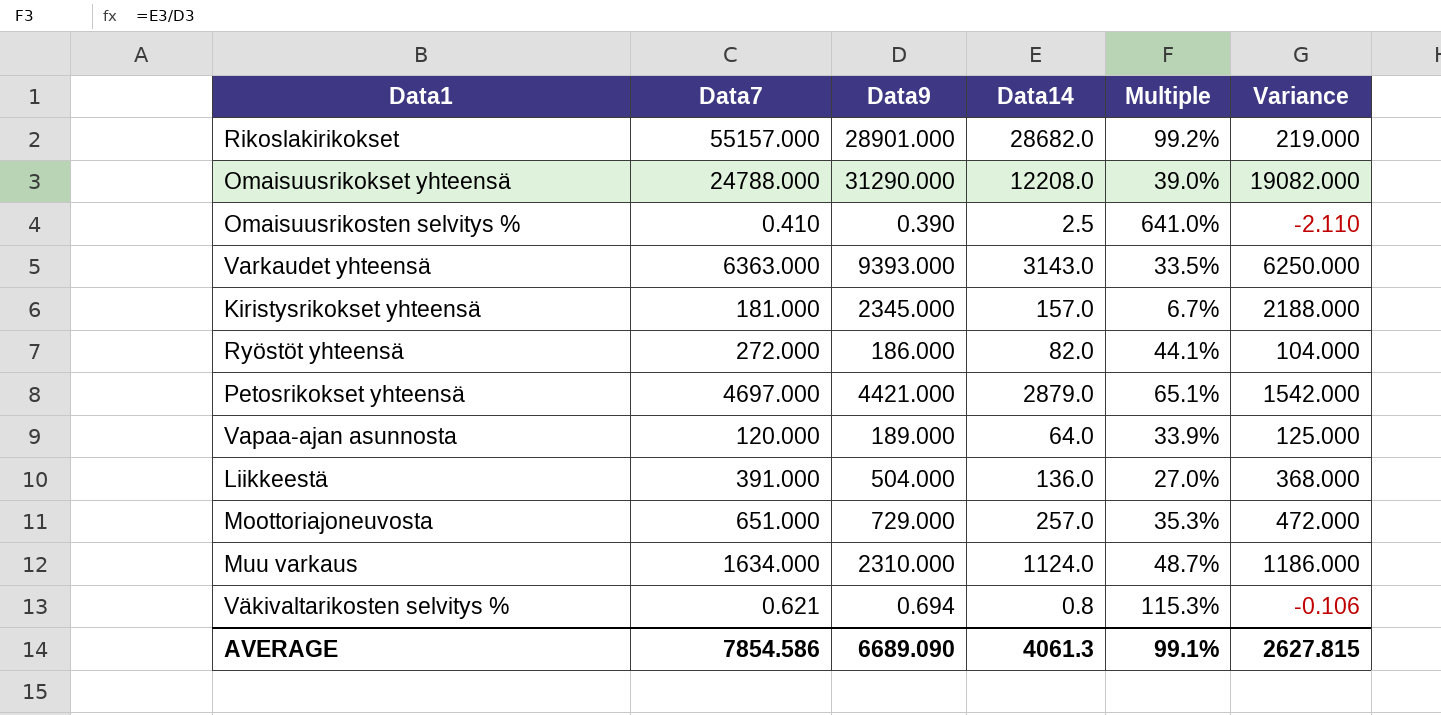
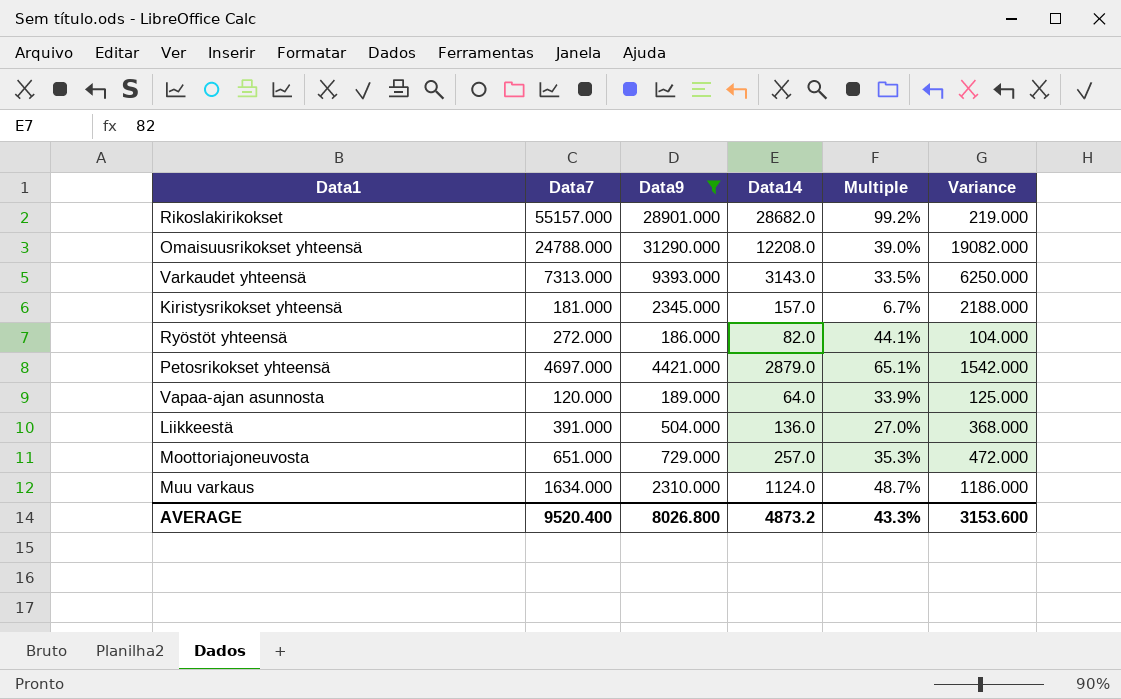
filter: none -> Data9 >= 186.000
Varkaudet yhteensä | Data7: 6363.000 -> 7313.000
AVERAGE | Data7: 7854.586 -> 9520.400
AVERAGE | Data9: 6689.090 -> 8026.800
AVERAGE | Data14: 4061.3 -> 4873.2
AVERAGE | Multiple: 99.1% -> 43.3%
AVERAGE | Variance: 2627.815 -> 3153.600

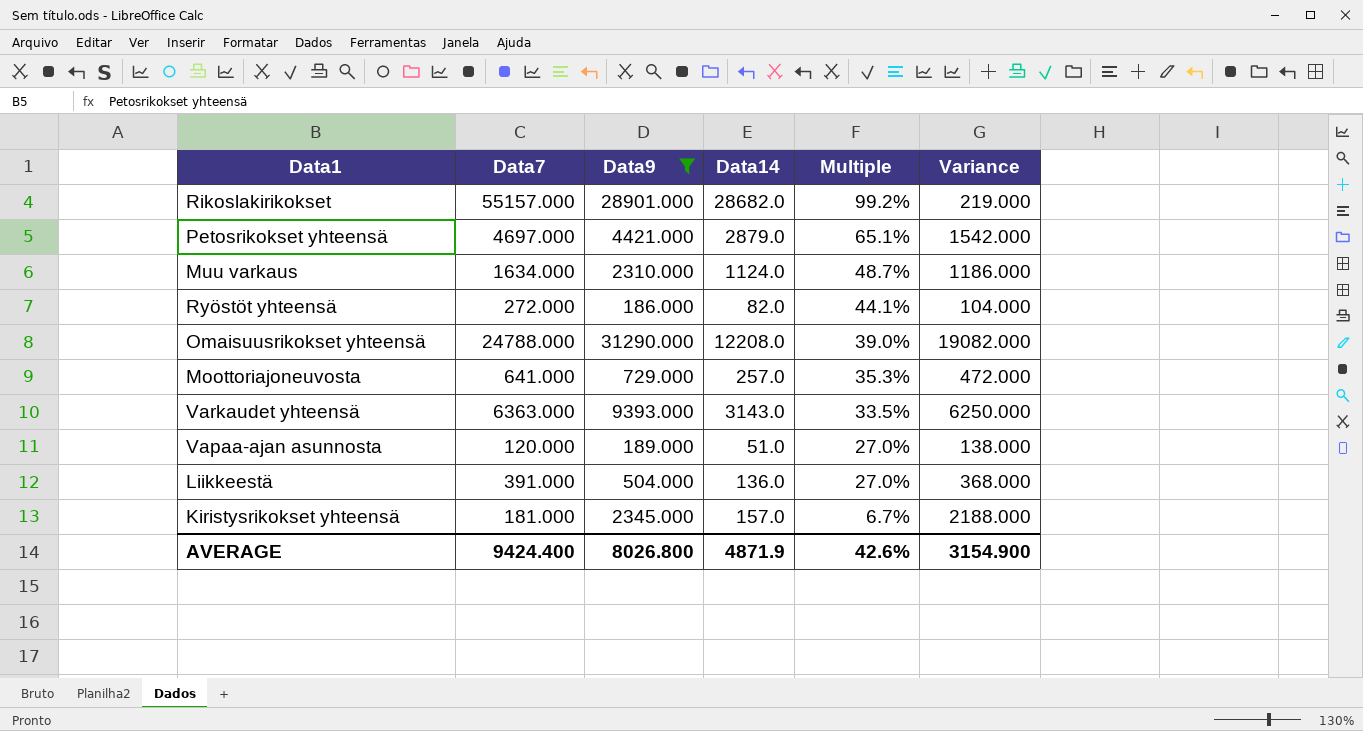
row order: none -> Multiple descending
Moottoriajoneuvosta | Data7: 651.000 -> 641.000
Varkaudet yhteensä | Data7: 7313.000 -> 6363.000
Vapaa-ajan asunnosta | Data14: 64.0 -> 51.0
Vapaa-ajan asunnosta | Multiple: 33.9% -> 27.0%
Vapaa-ajan asunnosta | Variance: 125.000 -> 138.000
AVERAGE | Data7: 9520.400 -> 9424.400
AVERAGE | Data14: 4873.2 -> 4871.9
AVERAGE | Multiple: 43.3% -> 42.6%
AVERAGE | Variance: 3153.600 -> 3154.900

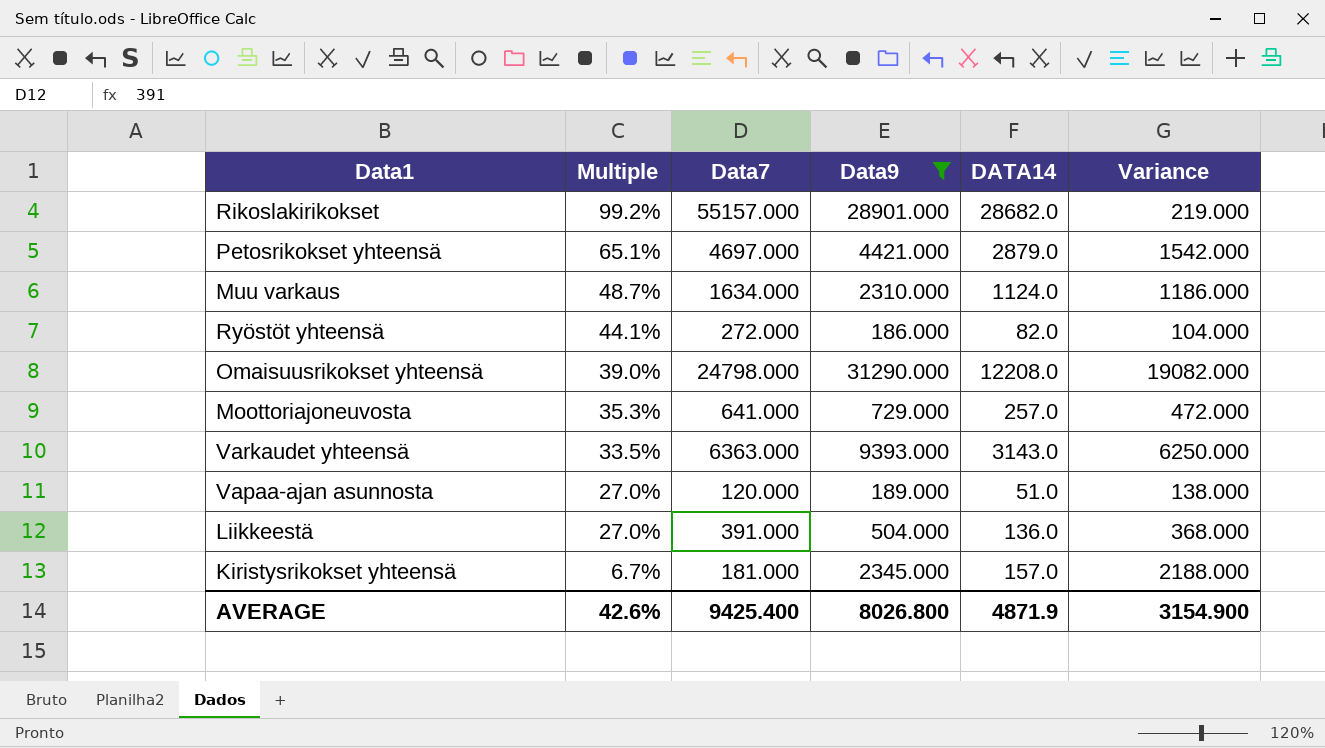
column Multiple | position: 5 -> 2
column name: Data14 -> DATA14
Omaisuusrikokset yhteensä | Data7: 24788.000 -> 24798.000
AVERAGE | Data7: 9424.400 -> 9425.400

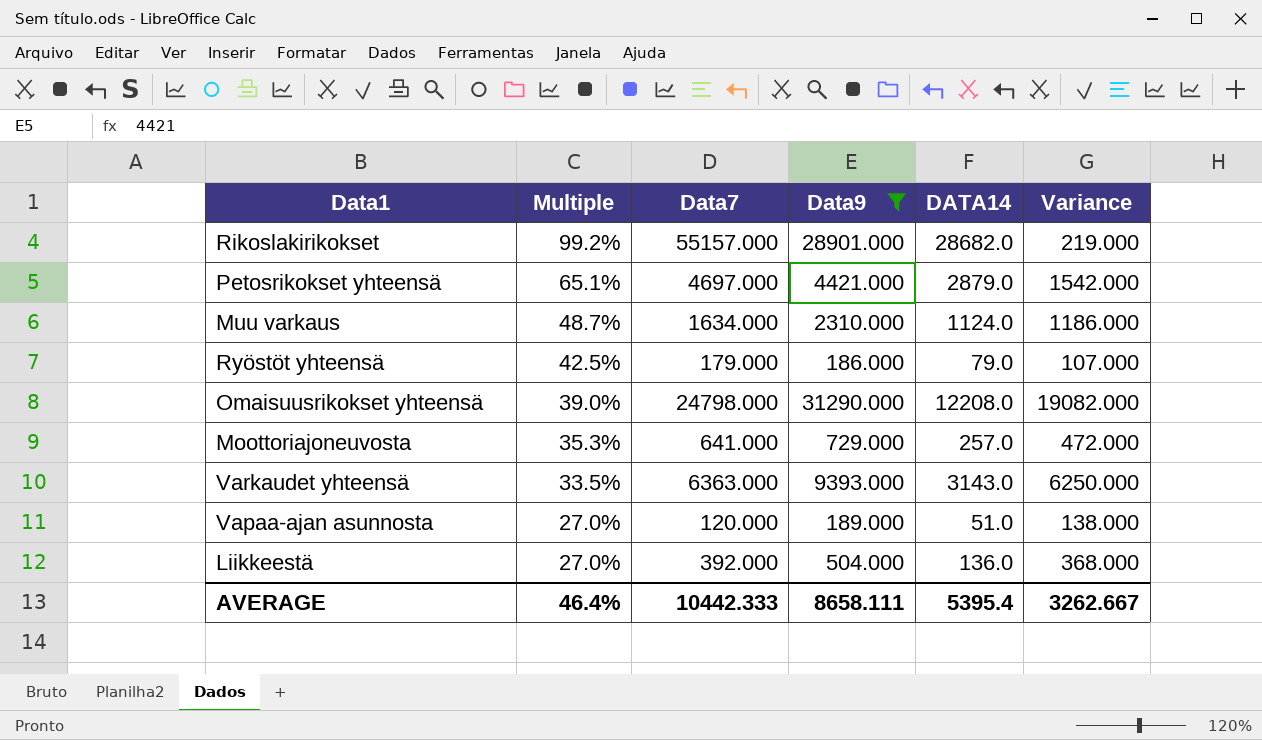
row Kiristysrikokset yhteensä: 6.7% | 181.000 | 2345.000 | 157.0 | 2188.000 -> none
Ryöstöt yhteensä | Multiple: 44.1% -> 42.5%
Ryöstöt yhteensä | Data7: 272.000 -> 179.000
Ryöstöt yhteensä | DATA14: 82.0 -> 79.0
Ryöstöt yhteensä | Variance: 104.000 -> 107.000
Liikkeestä | Data7: 391.000 -> 392.000
AVERAGE | Multiple: 42.6% -> 46.4%
AVERAGE | Data7: 9425.400 -> 10442.333
AVERAGE | Data9: 8026.800 -> 8658.111
AVERAGE | DATA14: 4871.9 -> 5395.4
AVERAGE | Variance: 3154.900 -> 3262.667

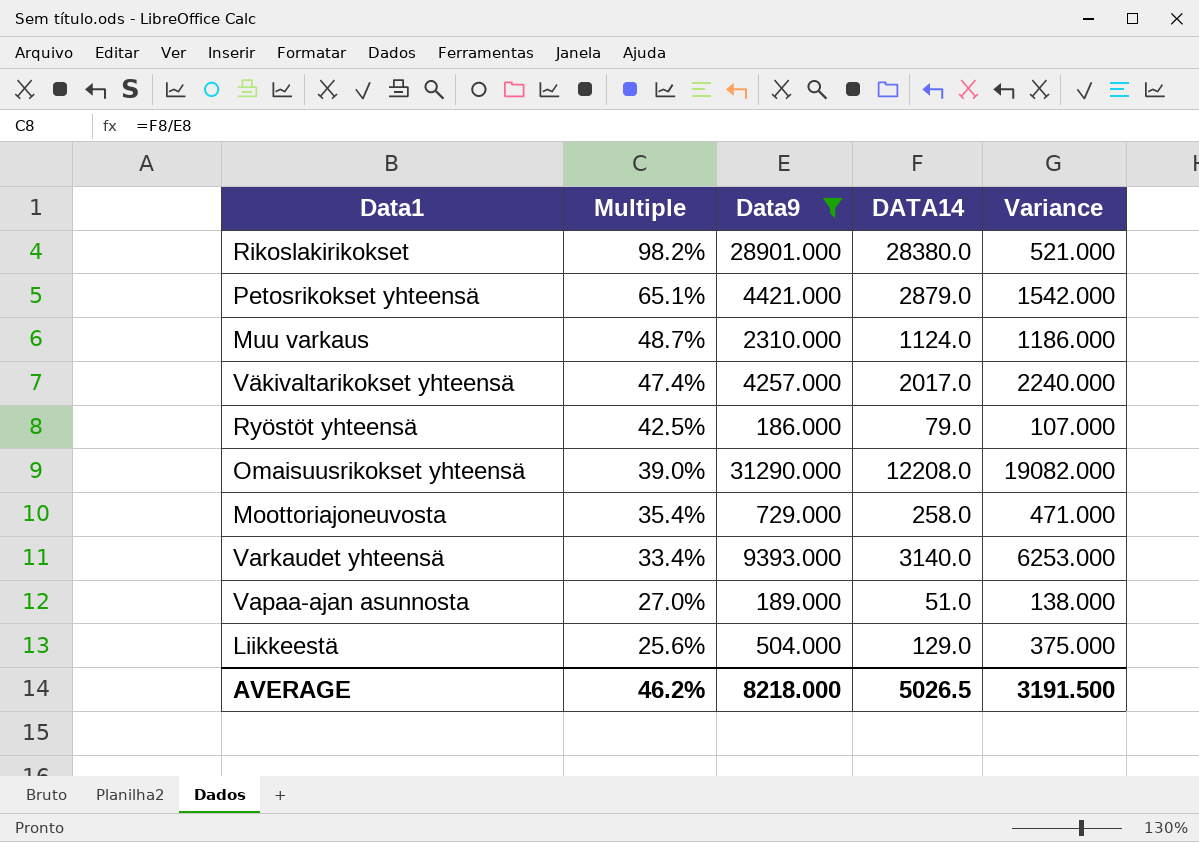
column Data7 | position: 3 -> none
Rikoslakirikokset | Multiple: 99.2% -> 98.2%
Rikoslakirikokset | DATA14: 28682.0 -> 28380.0
Rikoslakirikokset | Variance: 219.000 -> 521.000
row Väkivaltarikokset yhteensä: none -> 47.4% | 4257.000 | 2017.0 | 2240.000
Moottoriajoneuvosta | Multiple: 35.3% -> 35.4%
Moottoriajoneuvosta | DATA14: 257.0 -> 258.0
Moottoriajoneuvosta | Variance: 472.000 -> 471.000
Varkaudet yhteensä | Multiple: 33.5% -> 33.4%
Varkaudet yhteensä | DATA14: 3143.0 -> 3140.0
Varkaudet yhteensä | Variance: 6250.000 -> 6253.000
Liikkeestä | Multiple: 27.0% -> 25.6%
Liikkeestä | DATA14: 136.0 -> 129.0
Liikkeestä | Variance: 368.000 -> 375.000
AVERAGE | Multiple: 46.4% -> 46.2%
AVERAGE | Data9: 8658.111 -> 8218.000
AVERAGE | DATA14: 5395.4 -> 5026.5
AVERAGE | Variance: 3262.667 -> 3191.500

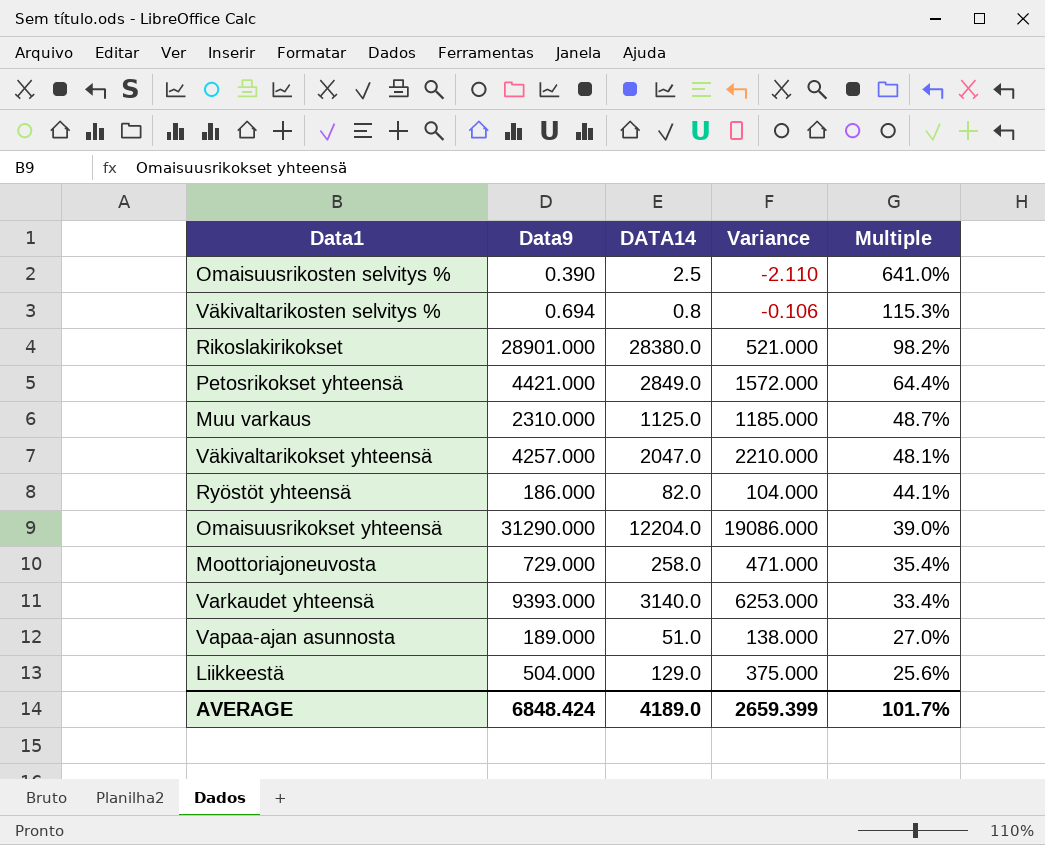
filter: Data9 >= 186.000 -> none
column Multiple | position: 2 -> 5
Petosrikokset yhteensä | DATA14: 2879.0 -> 2849.0
Petosrikokset yhteensä | Variance: 1542.000 -> 1572.000
Petosrikokset yhteensä | Multiple: 65.1% -> 64.4%
Muu varkaus | DATA14: 1124.0 -> 1125.0
Muu varkaus | Variance: 1186.000 -> 1185.000
Väkivaltarikokset yhteensä | DATA14: 2017.0 -> 2047.0
Väkivaltarikokset yhteensä | Variance: 2240.000 -> 2210.000
Väkivaltarikokset yhteensä | Multiple: 47.4% -> 48.1%
Ryöstöt yhteensä | DATA14: 79.0 -> 82.0
Ryöstöt yhteensä | Variance: 107.000 -> 104.000
Ryöstöt yhteensä | Multiple: 42.5% -> 44.1%
Omaisuusrikokset yhteensä | DATA14: 12208.0 -> 12204.0
Omaisuusrikokset yhteensä | Variance: 19082.000 -> 19086.000
AVERAGE | Data9: 8218.000 -> 6848.424
AVERAGE | DATA14: 5026.5 -> 4189.0
AVERAGE | Variance: 3191.500 -> 2659.399
AVERAGE | Multiple: 46.2% -> 101.7%

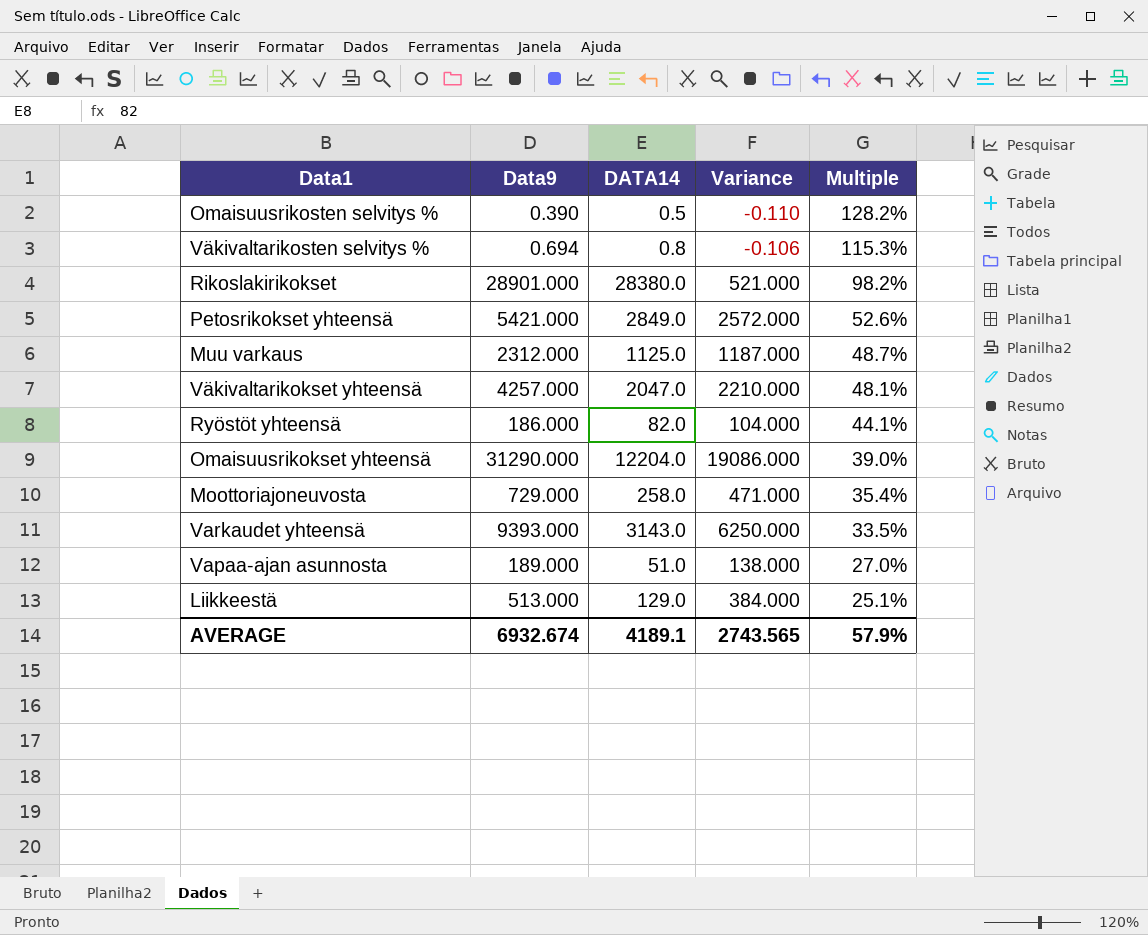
Omaisuusrikosten selvitys % | DATA14: 2.5 -> 0.5
Omaisuusrikosten selvitys % | Variance: -2.110 -> -0.110
Omaisuusrikosten selvitys % | Multiple: 641.0% -> 128.2%
Petosrikokset yhteensä | Data9: 4421.000 -> 5421.000
Petosrikokset yhteensä | Variance: 1572.000 -> 2572.000
Petosrikokset yhteensä | Multiple: 64.4% -> 52.6%
Muu varkaus | Data9: 2310.000 -> 2312.000
Muu varkaus | Variance: 1185.000 -> 1187.000
Varkaudet yhteensä | DATA14: 3140.0 -> 3143.0
Varkaudet yhteensä | Variance: 6253.000 -> 6250.000
Varkaudet yhteensä | Multiple: 33.4% -> 33.5%
Liikkeestä | Data9: 504.000 -> 513.000
Liikkeestä | Variance: 375.000 -> 384.000
Liikkeestä | Multiple: 25.6% -> 25.1%
AVERAGE | Data9: 6848.424 -> 6932.674
AVERAGE | DATA14: 4189.0 -> 4189.1
AVERAGE | Variance: 2659.399 -> 2743.565
AVERAGE | Multiple: 101.7% -> 57.9%

